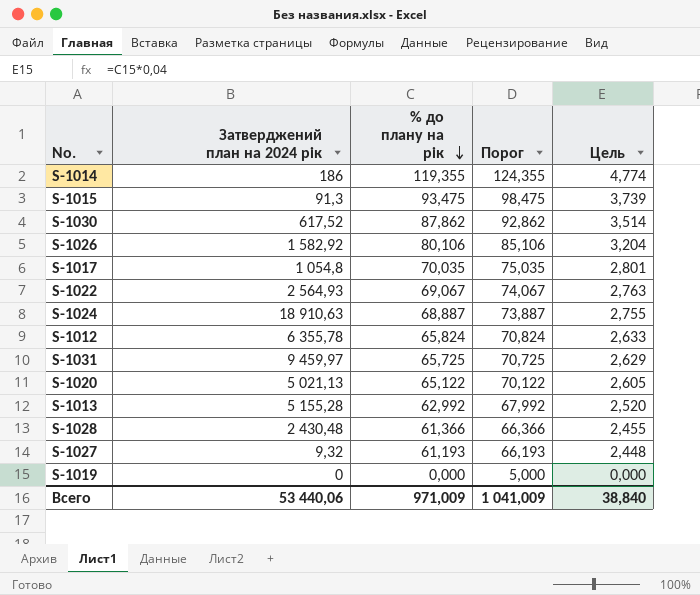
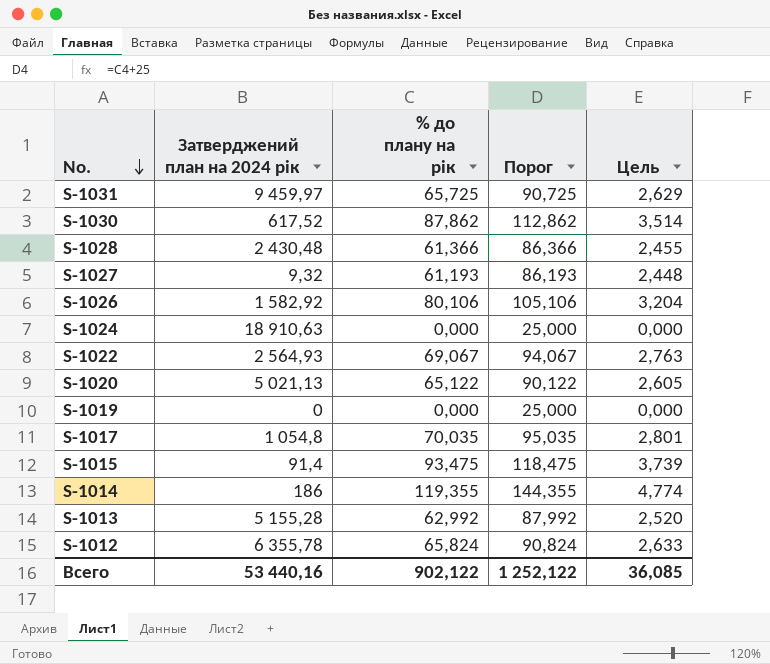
row order: % до плану на рік descending -> No. descending
column Порог | formula: [% до плану на рік] + 5 -> [% до плану на рік] + 25
S-1024 | % до плану на рік: 68,887 -> 0,000
S-1024 | Цель: 2,755 -> 0,000
S-1015 | Затверджений план на 2024 рік: 91,3 -> 91,4
Всего | Затверджений план на 2024 рік: 53 440,06 -> 53 440,16
Всего | % до плану на рік: 971,009 -> 902,122
Всего | Порог: 1 041,009 -> 1 252,122
Всего | Цель: 38,840 -> 36,085

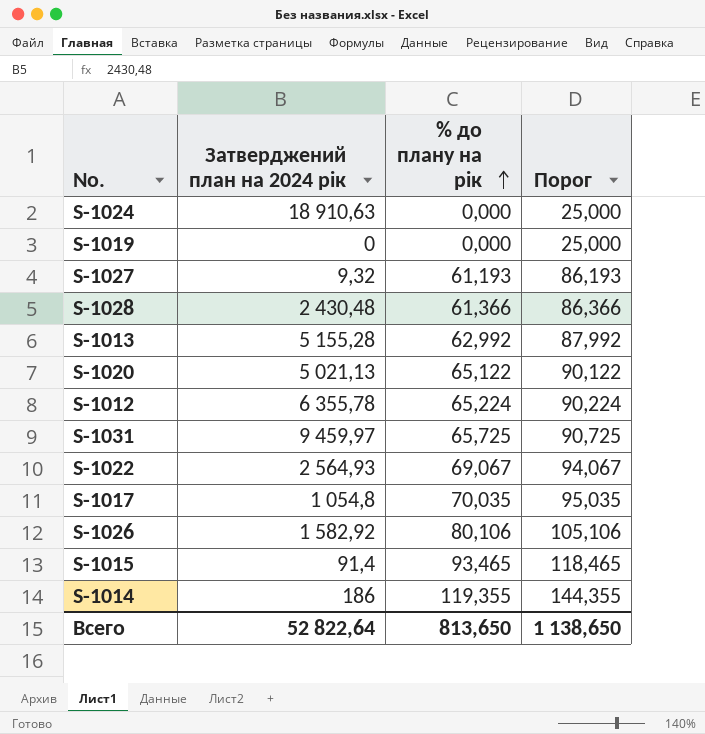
row order: No. descending -> % до плану на рік ascending
column Цель | formula: [% до плану на рік] * 0,04 -> none
row S-1030: 617,52 | 87,862 | 112,862 | 3,514 -> none
S-1012 | % до плану на рік: 65,824 -> 65,224
S-1012 | Порог: 90,824 -> 90,224
S-1015 | % до плану на рік: 93,475 -> 93,465
S-1015 | Порог: 118,475 -> 118,465
Всего | Затверджений план на 2024 рік: 53 440,16 -> 52 822,64
Всего | % до плану на рік: 902,122 -> 813,650
Всего | Порог: 1 252,122 -> 1 138,650

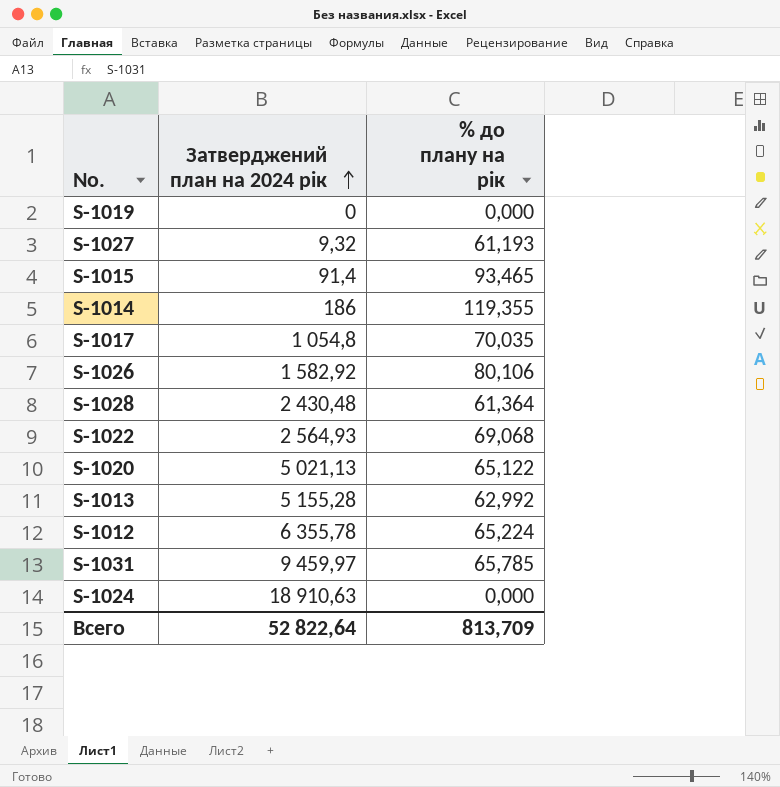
row order: % до плану на рік ascending -> Затверджений план на 2024 рік ascending
column Порог | formula: [% до плану на рік] + 25 -> none
S-1028 | % до плану на рік: 61,366 -> 61,364
S-1022 | % до плану на рік: 69,067 -> 69,068
S-1031 | % до плану на рік: 65,725 -> 65,785
Всего | % до плану на рік: 813,650 -> 813,709

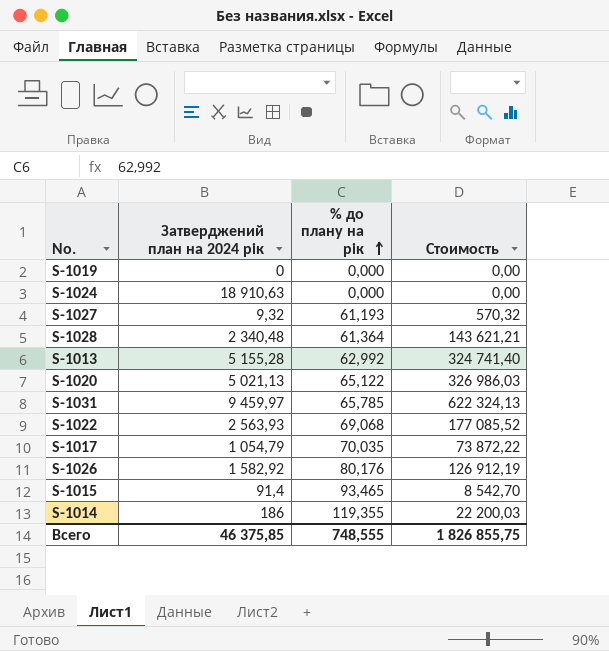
row order: Затверджений план на 2024 рік ascending -> % до плану на рік ascending
column Стоимость | formula: none -> [Затверджений план на 2024 рік] * [% до плану на рік]
row S-1012: 6 355,78 | 65,224 -> none
S-1028 | Затверджений план на 2024 рік: 2 430,48 -> 2 340,48
S-1022 | Затверджений план на 2024 рік: 2 564,93 -> 2 563,93
S-1017 | Затверджений план на 2024 рік: 1 054,8 -> 1 054,79
S-1026 | % до плану на рік: 80,106 -> 80,176
Всего | Затверджений план на 2024 рік: 52 822,64 -> 46 375,85
Всего | % до плану на рік: 813,709 -> 748,555

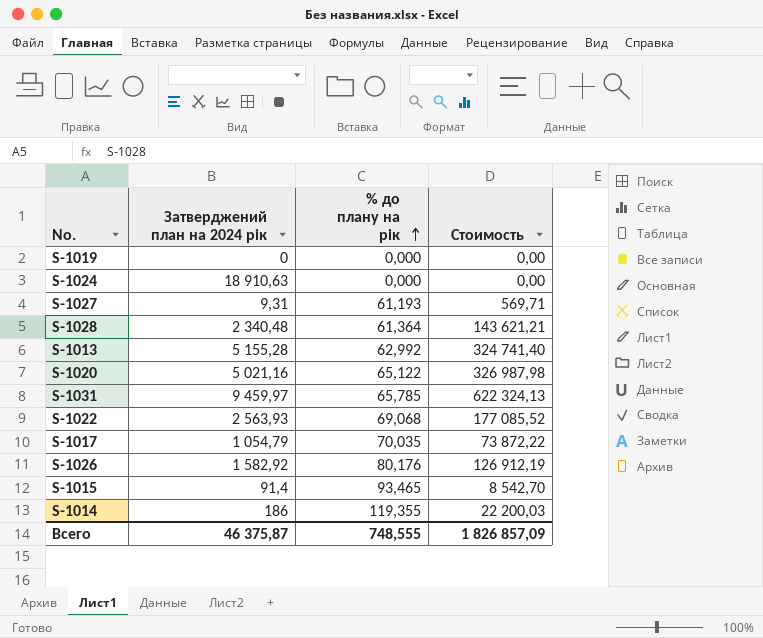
S-1027 | Затверджений план на 2024 рік: 9,32 -> 9,31
S-1027 | Стоимость: 570,32 -> 569,71
S-1020 | Затверджений план на 2024 рік: 5 021,13 -> 5 021,16
S-1020 | Стоимость: 326 986,03 -> 326 987,98
Всего | Затверджений план на 2024 рік: 46 375,85 -> 46 375,87
Всего | Стоимость: 1 826 855,75 -> 1 826 857,09

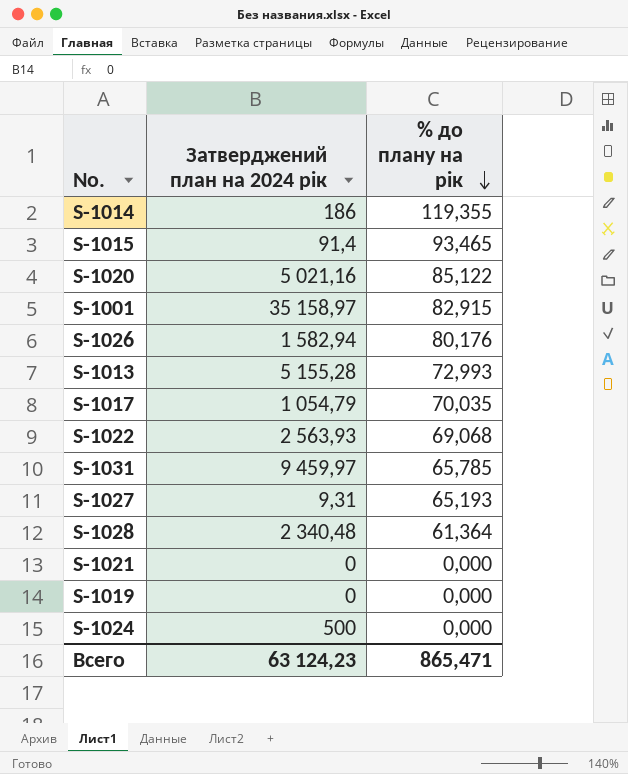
row order: % до плану на рік ascending -> % до плану на рік descending
column Стоимость | formula: [Затверджений план на 2024 рік] * [% до плану на рік] -> none
S-1020 | % до плану на рік: 65,122 -> 85,122
row S-1001: none -> 35 158,97 | 82,915
S-1026 | Затверджений план на 2024 рік: 1 582,92 -> 1 582,94
S-1013 | % до плану на рік: 62,992 -> 72,993
S-1027 | % до плану на рік: 61,193 -> 65,193
row S-1021: none -> 0 | 0,000
S-1024 | Затверджений план на 2024 рік: 18 910,63 -> 500
Всего | Затверджений план на 2024 рік: 46 375,87 -> 63 124,23
Всего | % до плану на рік: 748,555 -> 865,471

